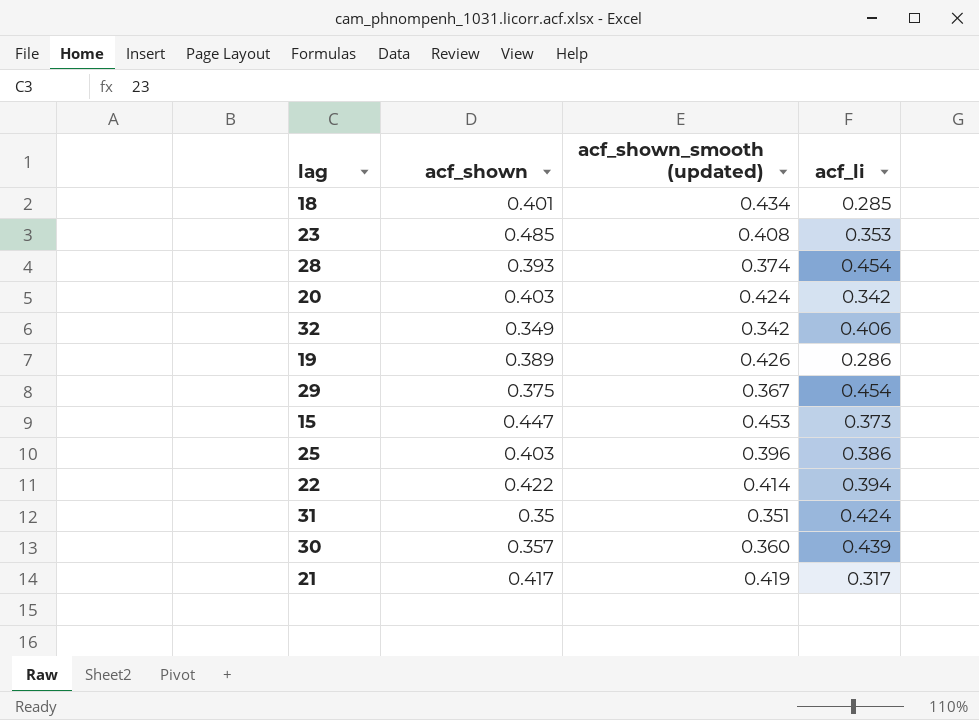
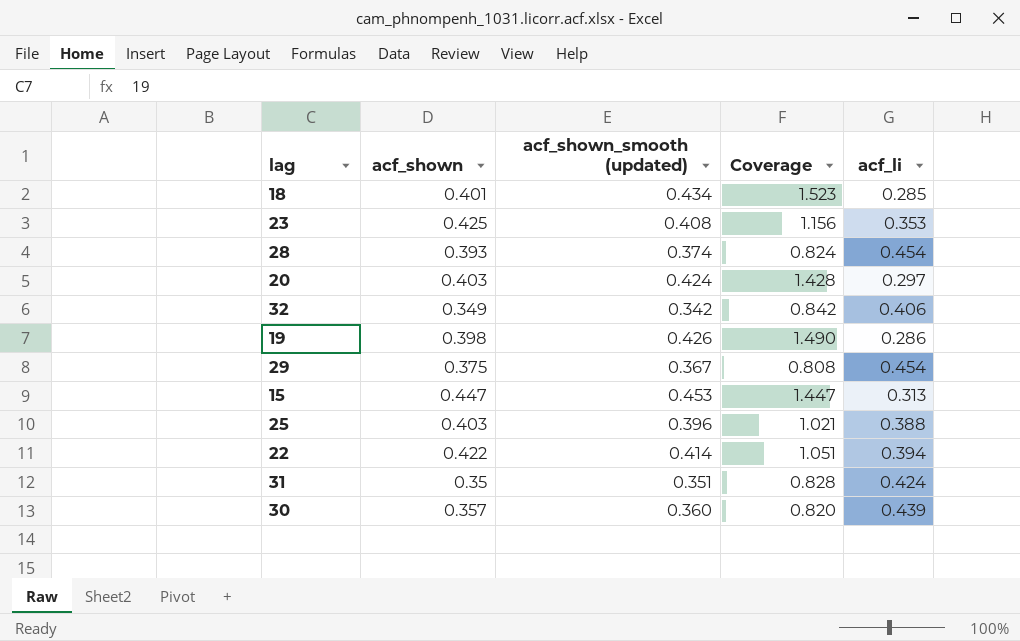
column Coverage | formula: none -> [acf_shown_smooth (updated)] / [acf_li]
row 21: 0.417 | 0.419 | 0.317 -> none
23 | acf_shown: 0.485 -> 0.425
20 | acf_li: 0.342 -> 0.297
19 | acf_shown: 0.389 -> 0.398
15 | acf_li: 0.373 -> 0.313
25 | acf_li: 0.386 -> 0.388

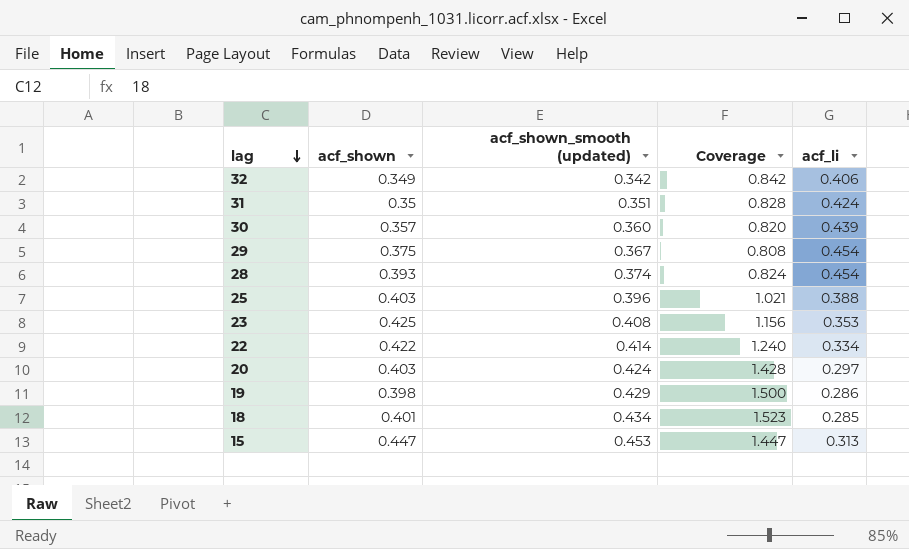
row order: none -> lag descending
22 | Coverage: 1.051 -> 1.240
22 | acf_li: 0.394 -> 0.334
19 | acf_shown_smooth (updated): 0.426 -> 0.429
19 | Coverage: 1.490 -> 1.500

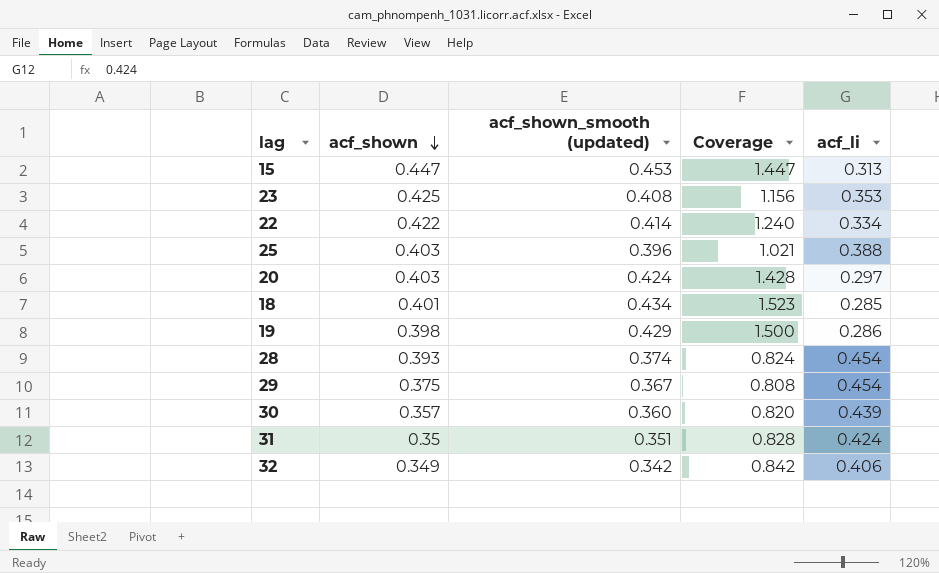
row order: lag descending -> acf_shown descending

